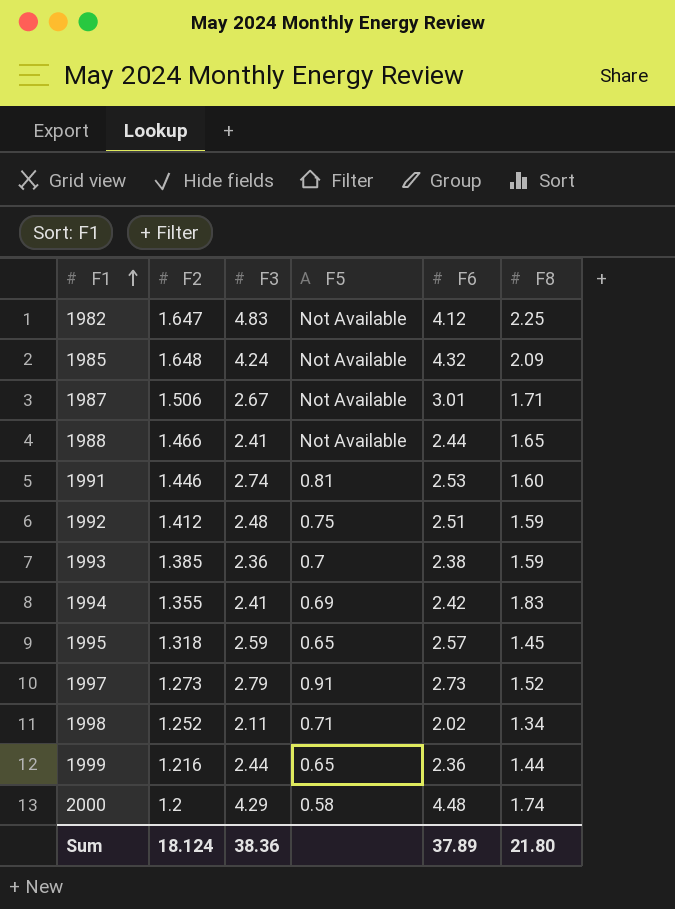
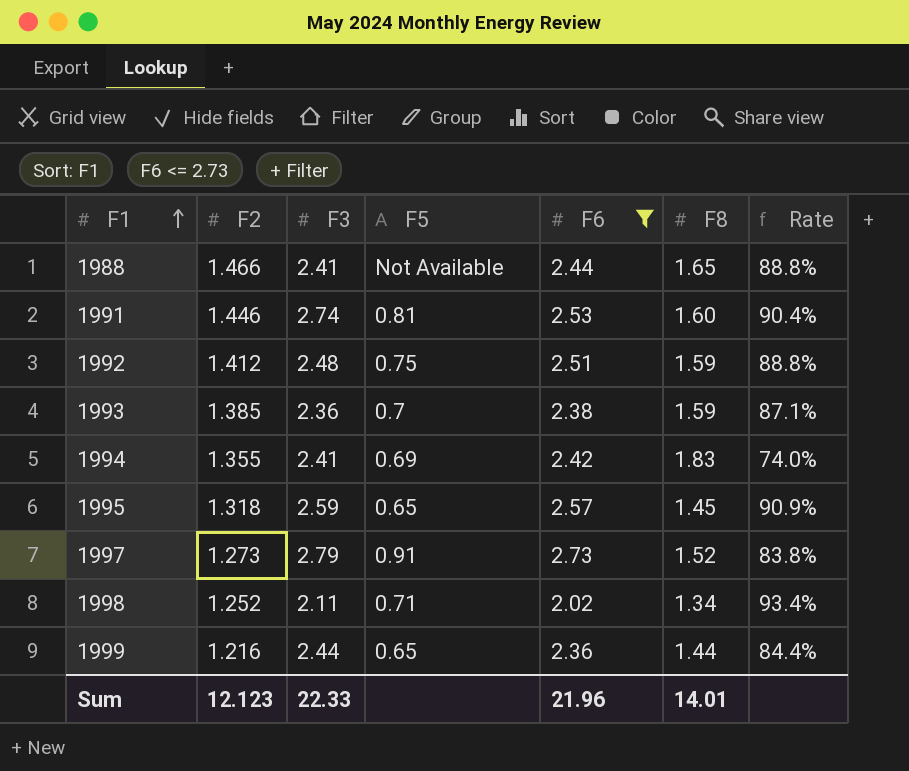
filter: none -> F6 <= 2.73
column Rate | formula: none -> [F2] / [F8]
Sum | F2: 18.124 -> 12.123
Sum | F3: 38.36 -> 22.33
Sum | F6: 37.89 -> 21.96
Sum | F8: 21.80 -> 14.01

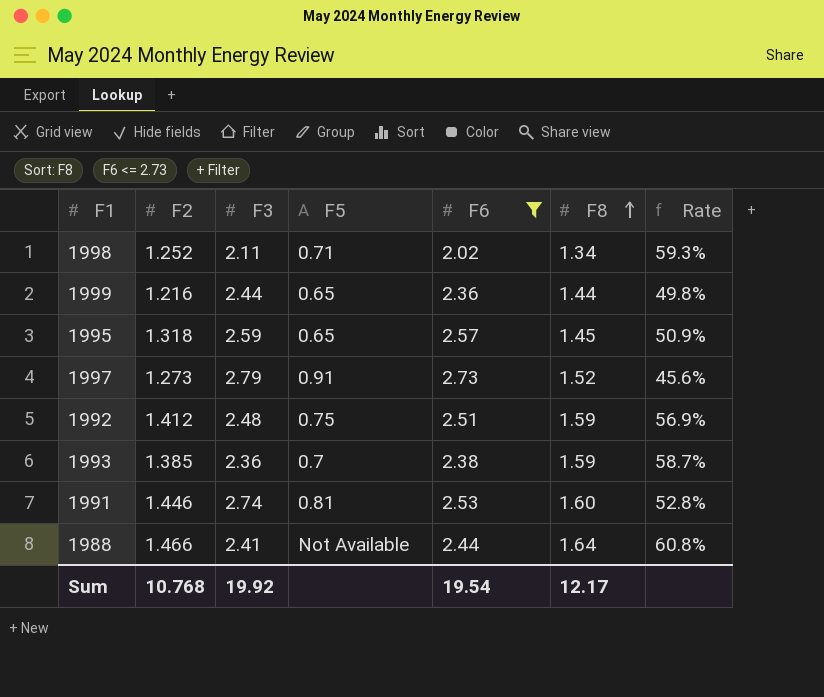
row order: F1 ascending -> F8 ascending
column Rate | formula: [F2] / [F8] -> [F2] / [F3]
row 1994: 1.355 | 2.41 | 0.69 | 2.42 | 1.83 | 74.0% -> none
1988 | F8: 1.65 -> 1.64
Sum | F2: 12.123 -> 10.768
Sum | F3: 22.33 -> 19.92
Sum | F6: 21.96 -> 19.54
Sum | F8: 14.01 -> 12.17

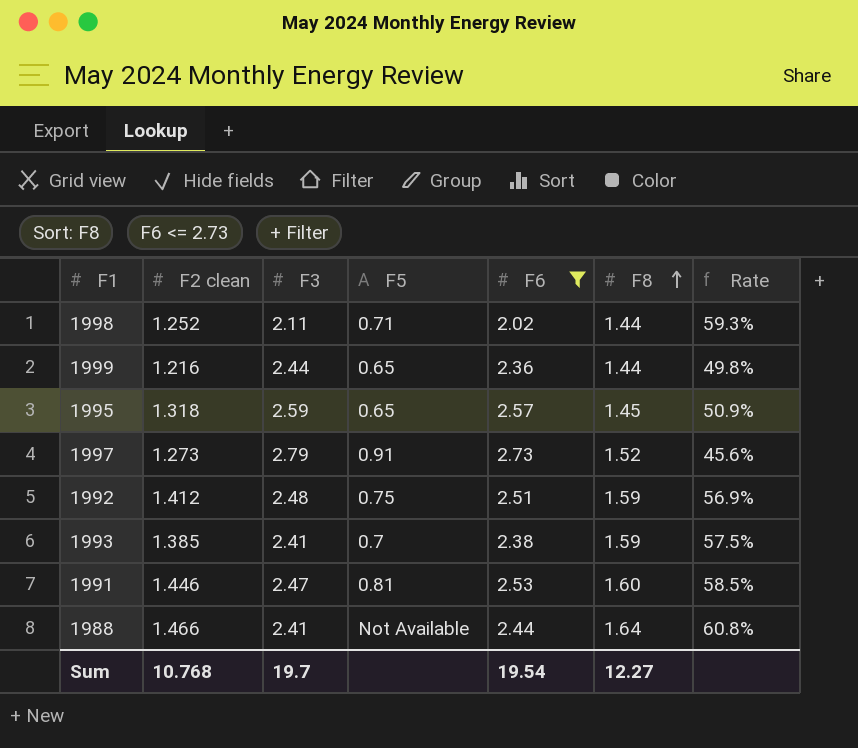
column name: F2 -> F2 clean
1998 | F8: 1.34 -> 1.44
1993 | F3: 2.36 -> 2.41
1993 | Rate: 58.7% -> 57.5%
1991 | F3: 2.74 -> 2.47
1991 | Rate: 52.8% -> 58.5%
Sum | F3: 19.92 -> 19.7
Sum | F8: 12.17 -> 12.27

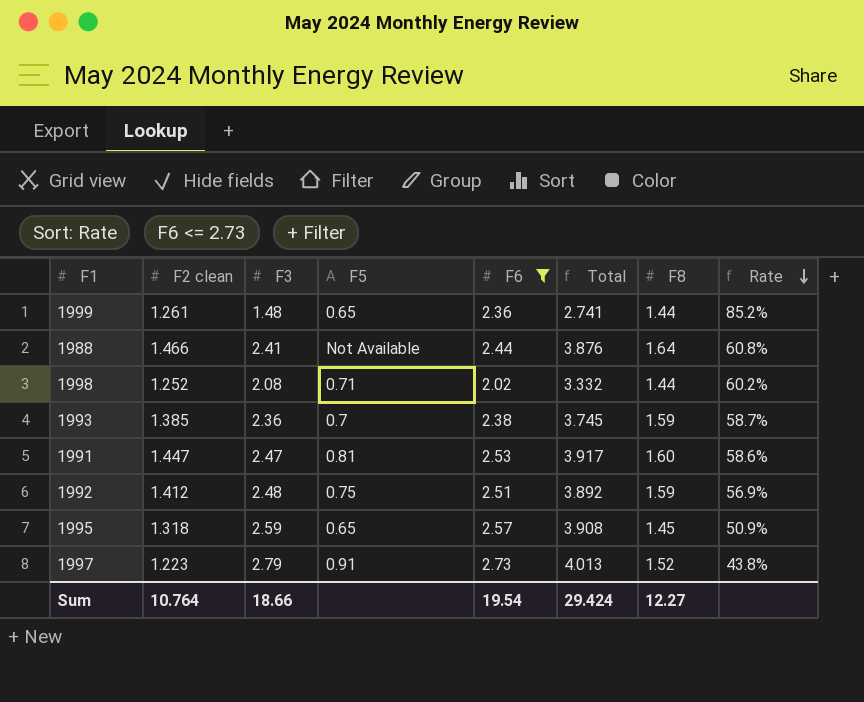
row order: F8 ascending -> Rate descending
column Total | formula: none -> [F2 clean] + [F3]
1999 | F2 clean: 1.216 -> 1.261
1999 | F3: 2.44 -> 1.48
1999 | Rate: 49.8% -> 85.2%
1998 | F3: 2.11 -> 2.08
1998 | Rate: 59.3% -> 60.2%
1993 | F3: 2.41 -> 2.36
1993 | Rate: 57.5% -> 58.7%
1991 | F2 clean: 1.446 -> 1.447
1991 | Rate: 58.5% -> 58.6%
1997 | F2 clean: 1.273 -> 1.223
1997 | Rate: 45.6% -> 43.8%
Sum | F2 clean: 10.768 -> 10.764
Sum | F3: 19.7 -> 18.66

